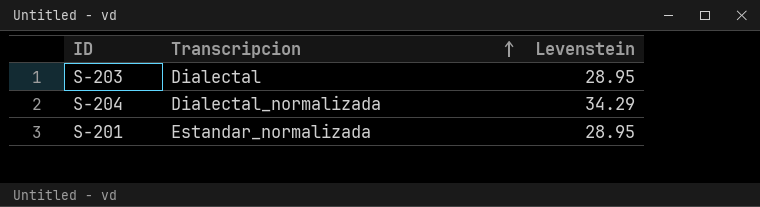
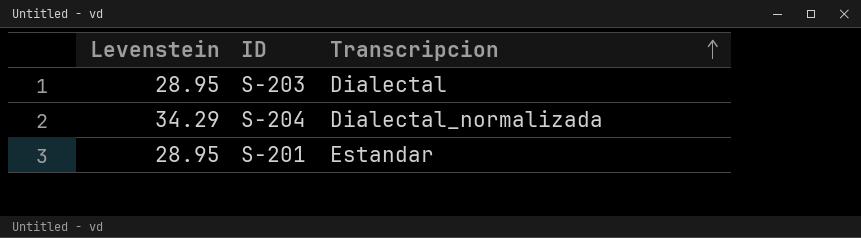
column Levenstein | position: 3 -> 1
S-201 | Transcripcion: Estandar_normalizada -> Estandar

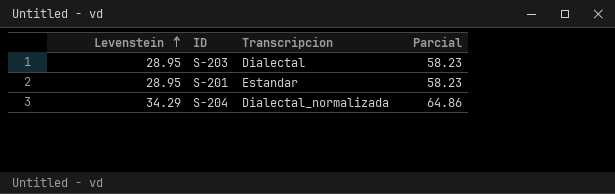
row order: Transcripcion ascending -> Levenstein ascending
column Parcial | position: none -> 4

